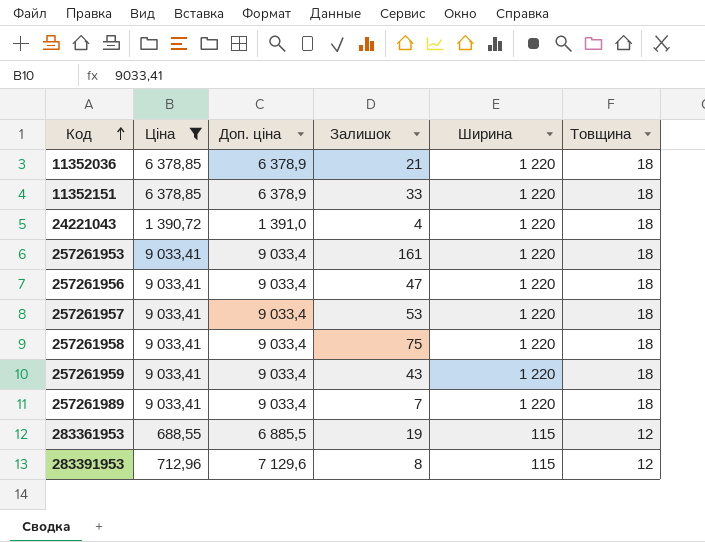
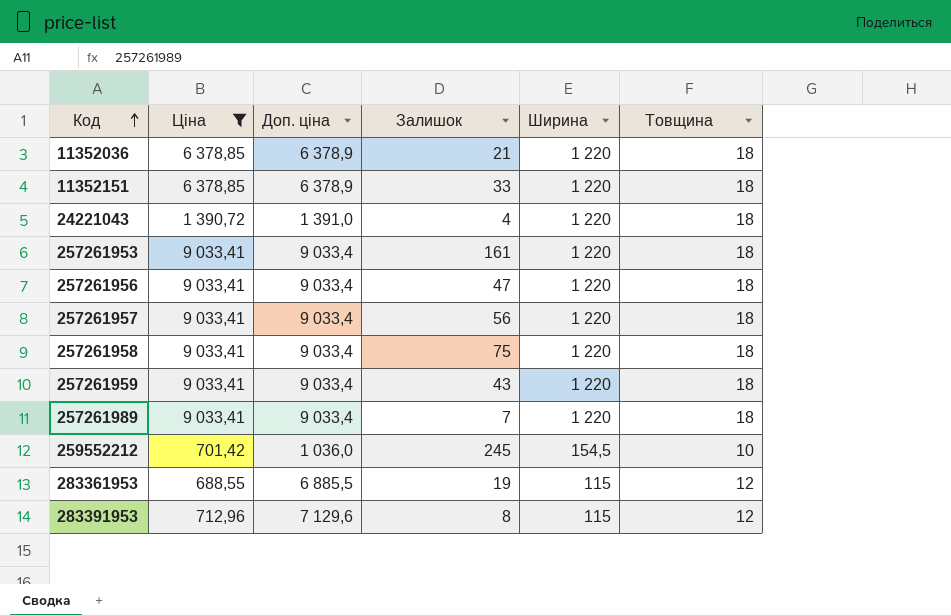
257261957 | Залишок: 53 -> 56
row 259552212: none -> 701,42 | 1 036,0 | 245 | 154,5 | 10

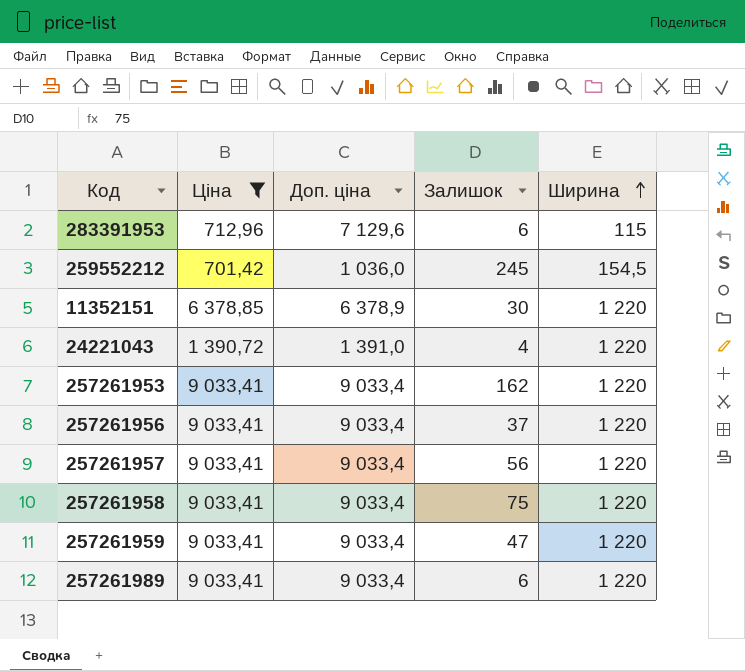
row order: Код ascending -> Ширина ascending
column Товщина | position: 6 -> none
row 11352036: 6 378,85 | 6 378,9 | 21 | 1 220 | 18 -> none
row 283361953: 688,55 | 6 885,5 | 19 | 115 | 12 -> none
283391953 | Залишок: 8 -> 6
11352151 | Залишок: 33 -> 30
257261953 | Залишок: 161 -> 162
257261956 | Залишок: 47 -> 37
257261959 | Залишок: 43 -> 47
257261989 | Залишок: 7 -> 6

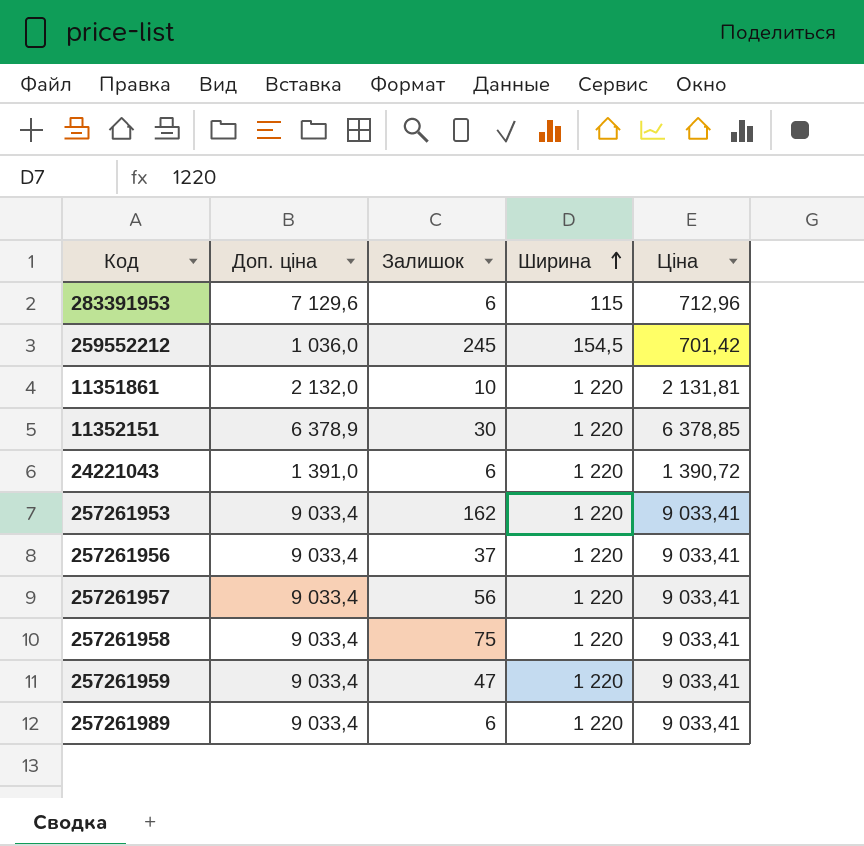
filter: Ціна != 2 131,81 -> none
column Ціна | position: 2 -> 5
24221043 | Залишок: 4 -> 6

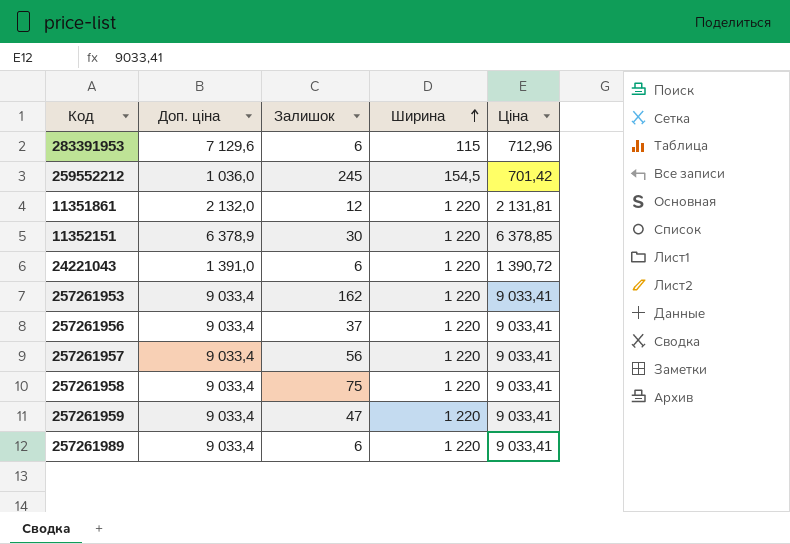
11351861 | Залишок: 10 -> 12

